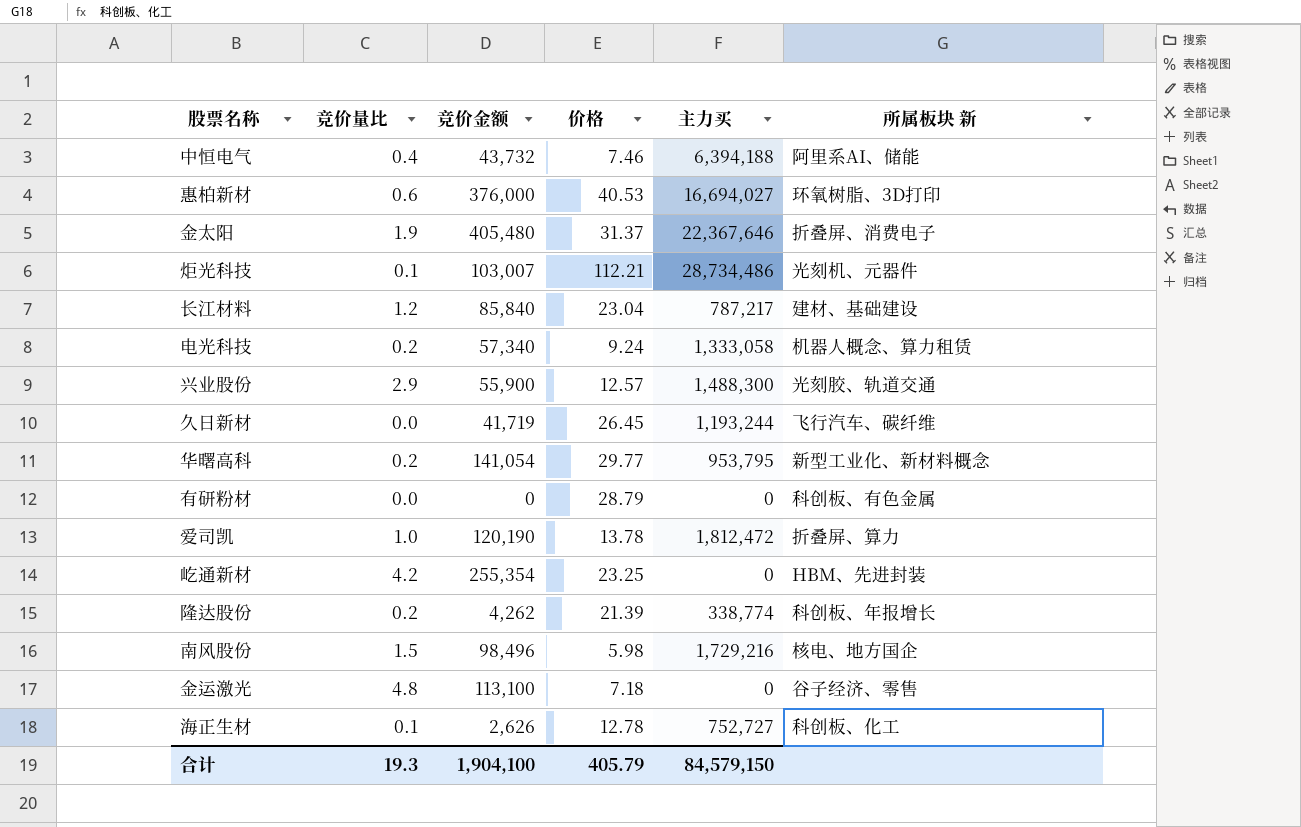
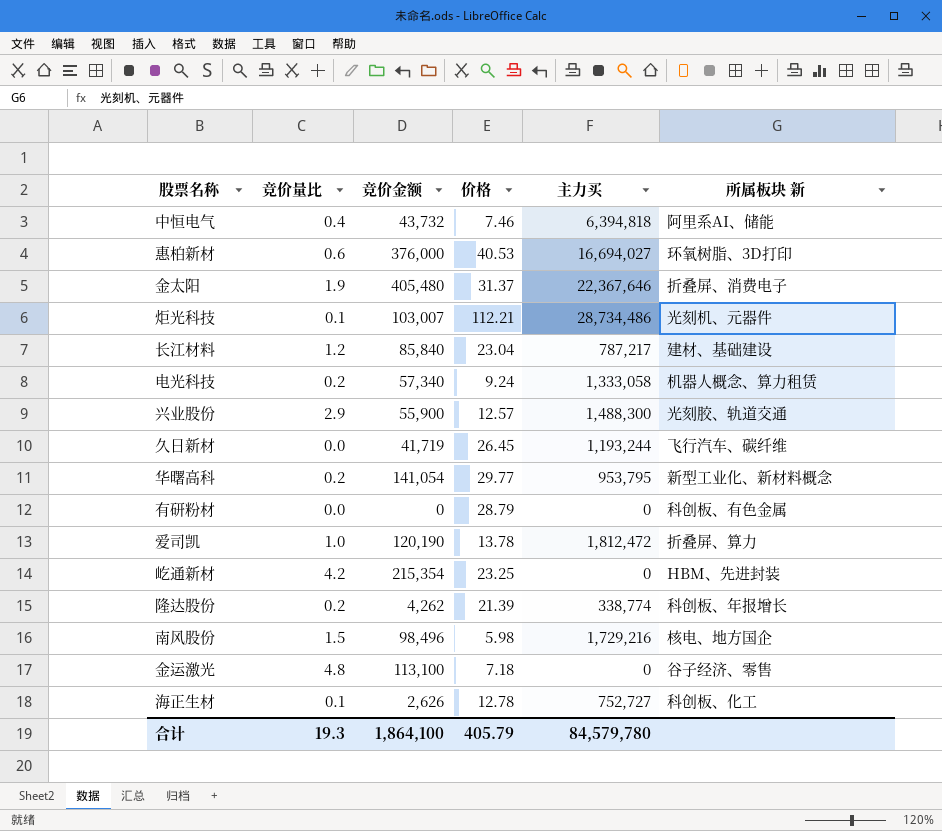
中恒电气 | 主力买: 6,394,188 -> 6,394,818
屹通新材 | 竞价金额: 255,354 -> 215,354
合计 | 竞价金额: 1,904,100 -> 1,864,100
合计 | 主力买: 84,579,150 -> 84,579,780

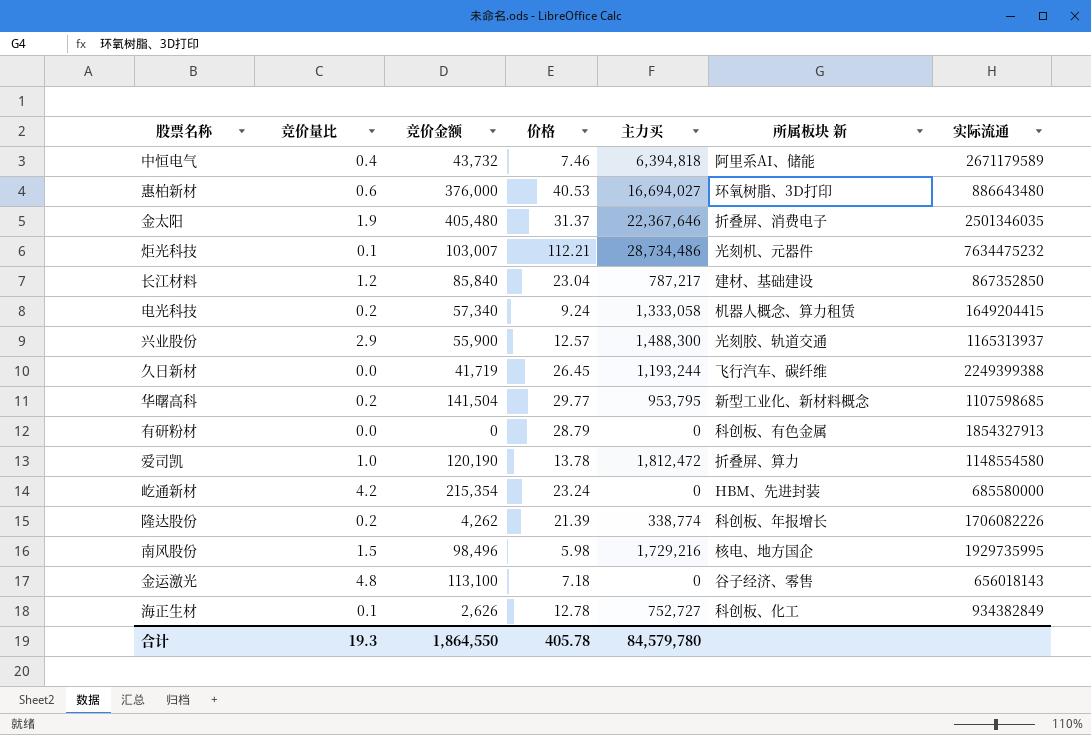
column 实际流通 | position: none -> 7
华曙高科 | 竞价金额: 141,054 -> 141,504
屹通新材 | 价格: 23.25 -> 23.24
合计 | 竞价金额: 1,864,100 -> 1,864,550
合计 | 价格: 405.79 -> 405.78

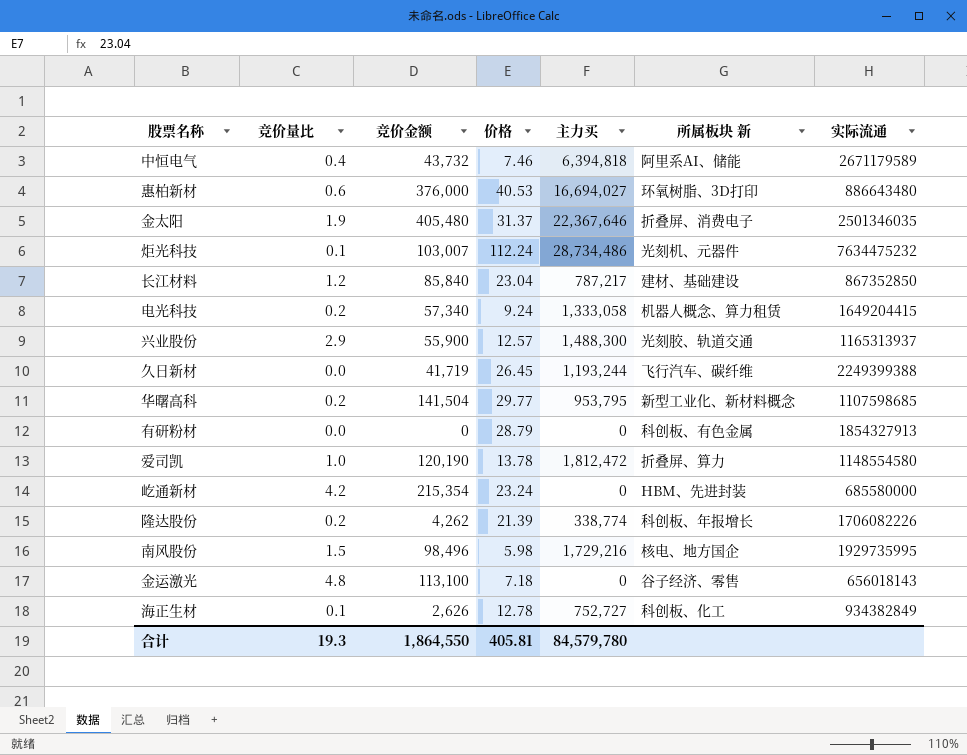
炬光科技 | 价格: 112.21 -> 112.24
合计 | 价格: 405.78 -> 405.81

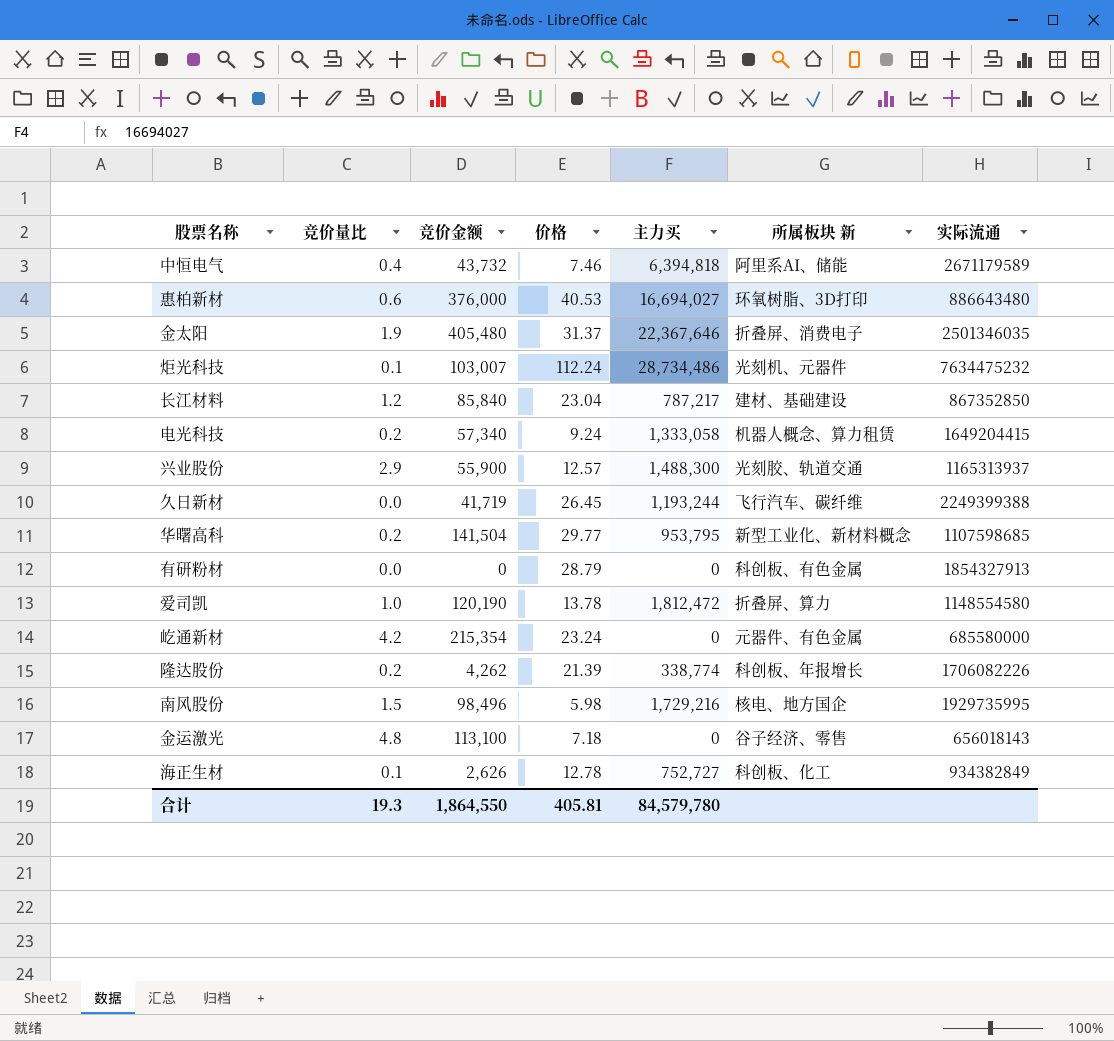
屹通新材 | 所属板块 新: HBM、先进封装 -> 元器件、有色金属

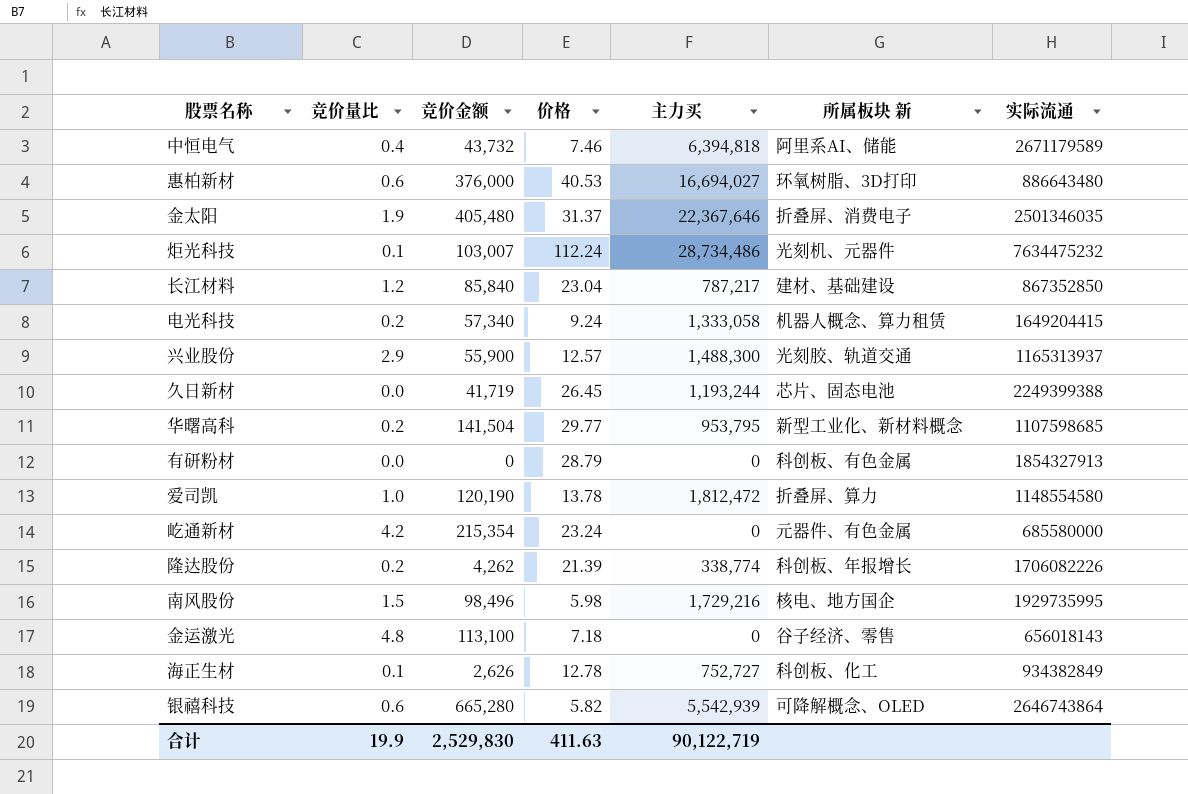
久日新材 | 所属板块 新: 飞行汽车、碳纤维 -> 芯片、固态电池
row 银禧科技: none -> 0.6 | 665,280 | 5.82 | 5,542,939 | 可降解概念、OLED | 2646743864
合计 | 竞价量比: 19.3 -> 19.9
合计 | 竞价金额: 1,864,550 -> 2,529,830
合计 | 价格: 405.81 -> 411.63
合计 | 主力买: 84,579,780 -> 90,122,719

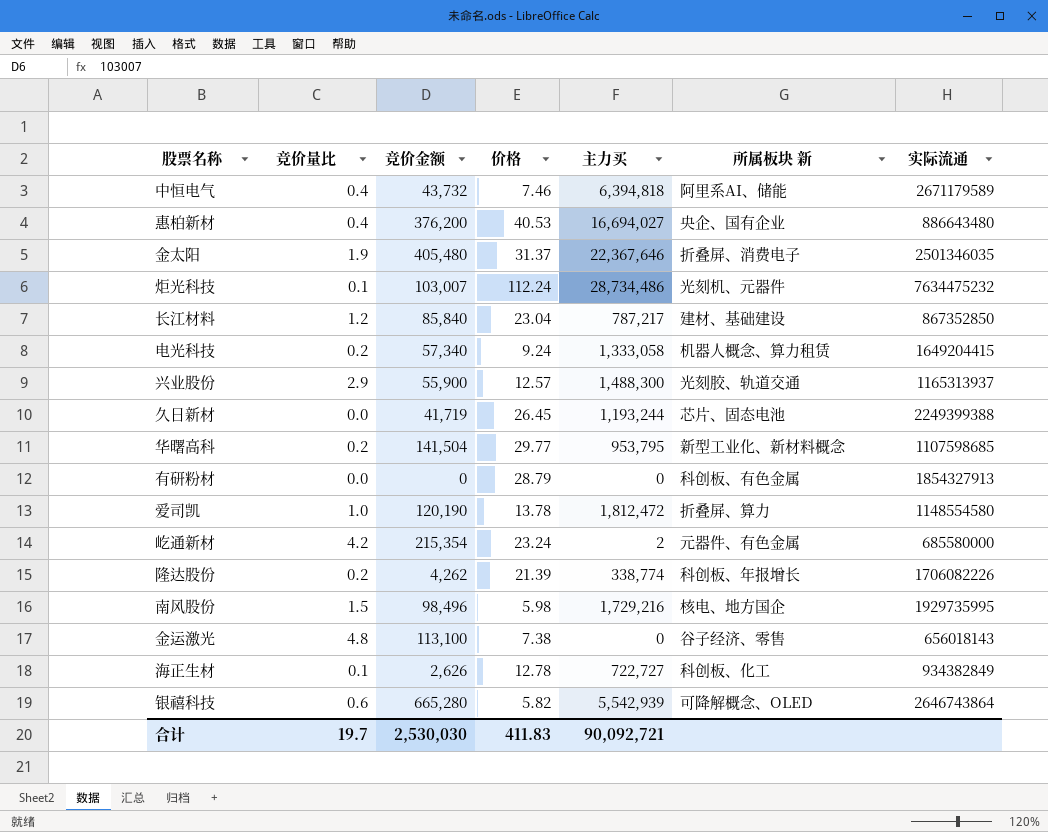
惠柏新材 | 竞价量比: 0.6 -> 0.4
惠柏新材 | 竞价金额: 376,000 -> 376,200
惠柏新材 | 所属板块 新: 环氧树脂、3D打印 -> 央企、国有企业
屹通新材 | 主力买: 0 -> 2
金运激光 | 价格: 7.18 -> 7.38
海正生材 | 主力买: 752,727 -> 722,727
合计 | 竞价量比: 19.9 -> 19.7
合计 | 竞价金额: 2,529,830 -> 2,530,030
合计 | 价格: 411.63 -> 411.83
合计 | 主力买: 90,122,719 -> 90,092,721

